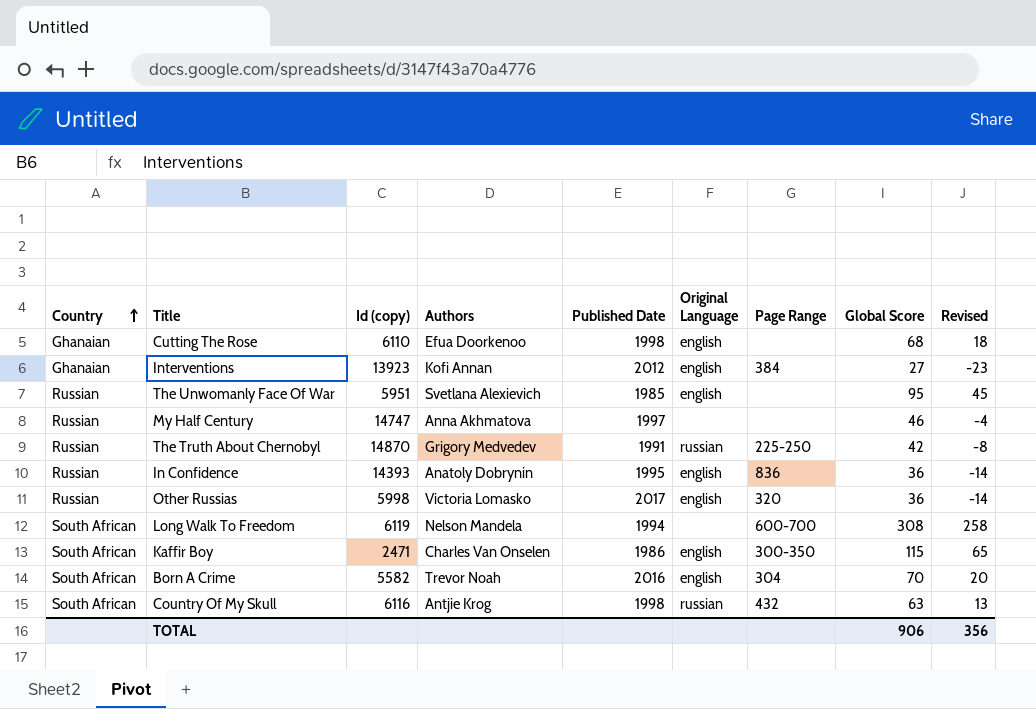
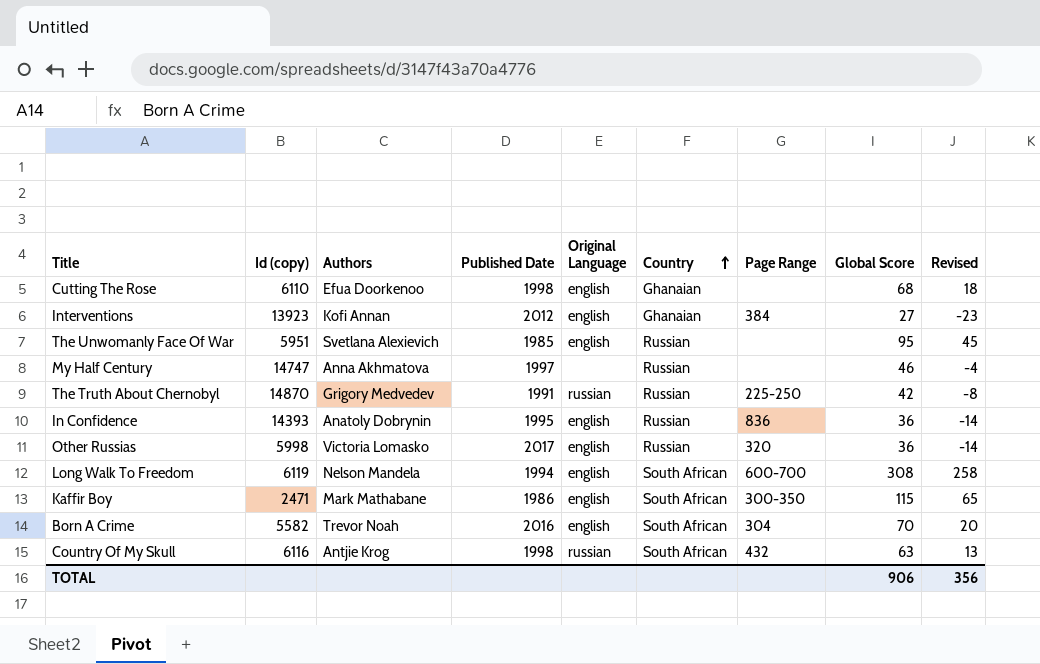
column Country | position: 1 -> 6
Long Walk To Freedom | Original Language: none -> english
Kaffir Boy | Authors: Charles Van Onselen -> Mark Mathabane

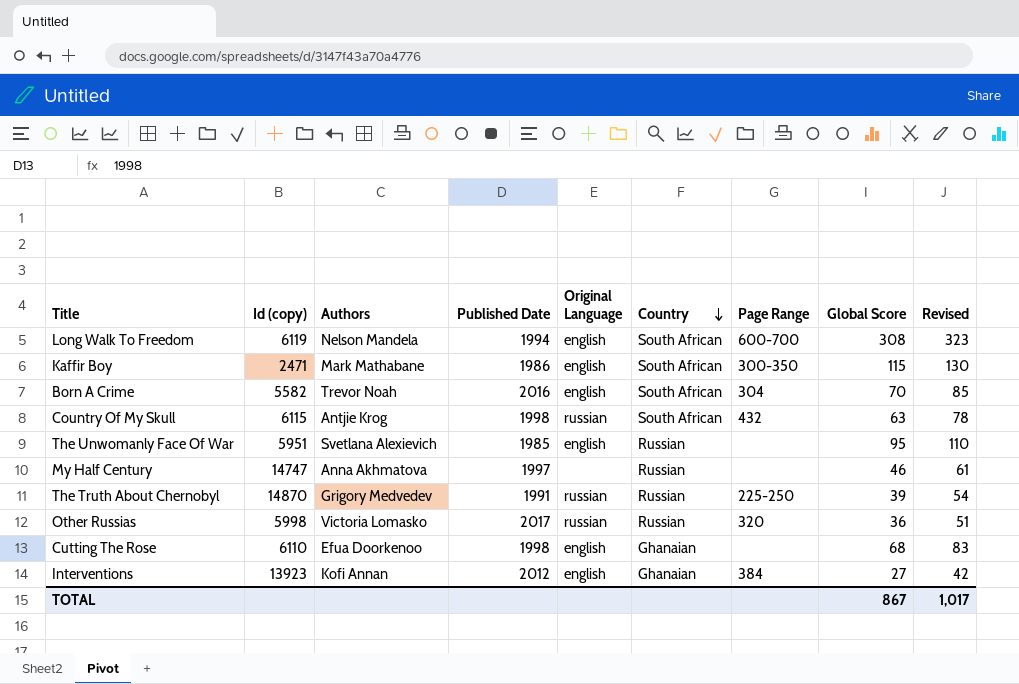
row order: Country ascending -> Country descending
column Revised | formula: [Global Score] - 50 -> [Global Score] + 15
row In Confidence: 14393 | Anatoly Dobrynin | 1995 | english | Russian | 836 | 36 | -14 -> none
Country Of My Skull | Id (copy): 6116 -> 6115
The Truth About Chernobyl | Global Score: 42 -> 39
Other Russias | Original Language: english -> russian
TOTAL | Global Score: 906 -> 867
TOTAL | Revised: 356 -> 1,017

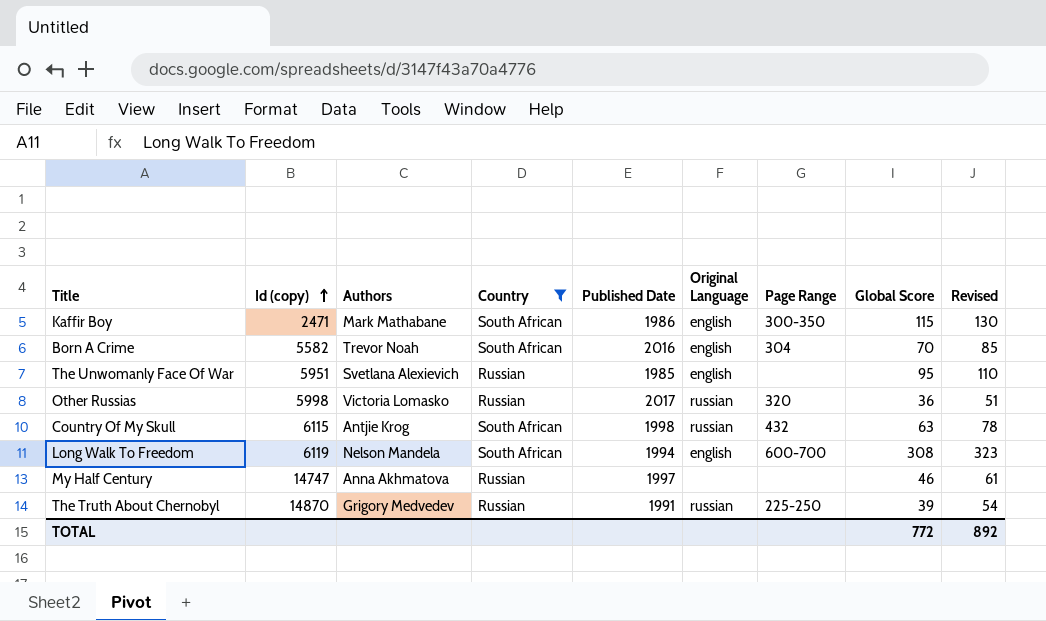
filter: none -> Country != Ghanaian
row order: Country descending -> Id (copy) ascending
column Country | position: 6 -> 4
TOTAL | Global Score: 867 -> 772
TOTAL | Revised: 1,017 -> 892

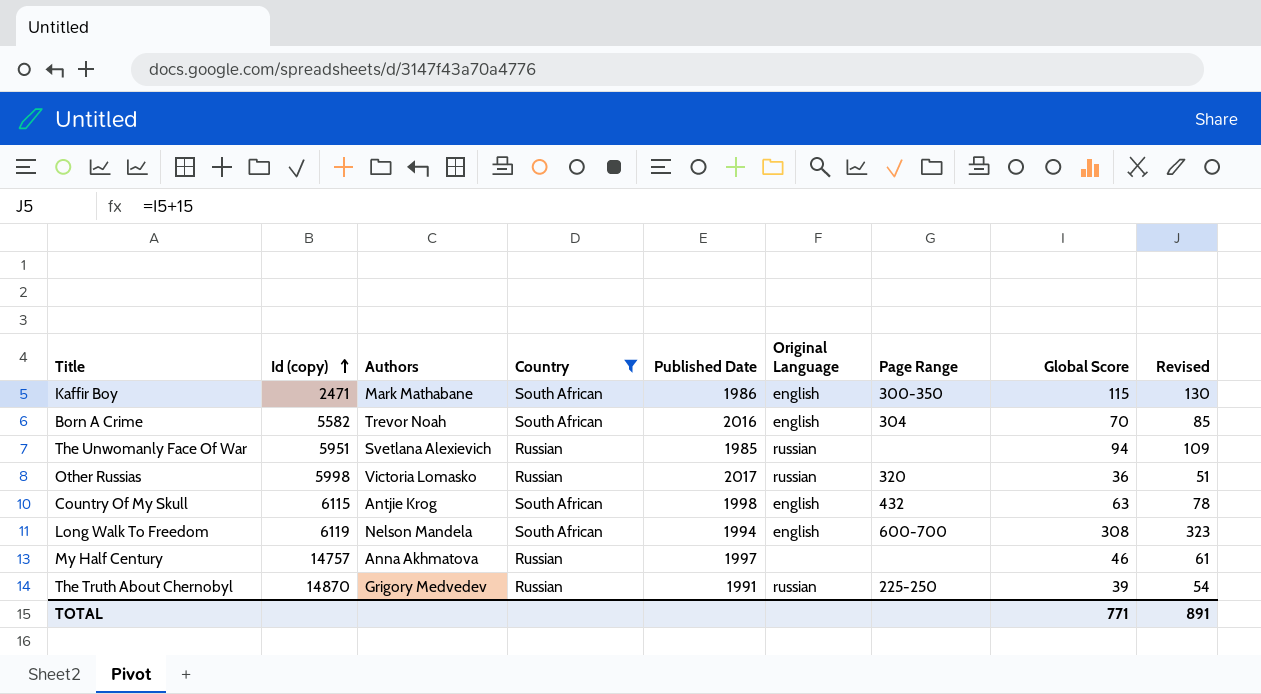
The Unwomanly Face Of War | Original Language: english -> russian
The Unwomanly Face Of War | Global Score: 95 -> 94
The Unwomanly Face Of War | Revised: 110 -> 109
Country Of My Skull | Original Language: russian -> english
My Half Century | Id (copy): 14747 -> 14757
TOTAL | Global Score: 772 -> 771
TOTAL | Revised: 892 -> 891

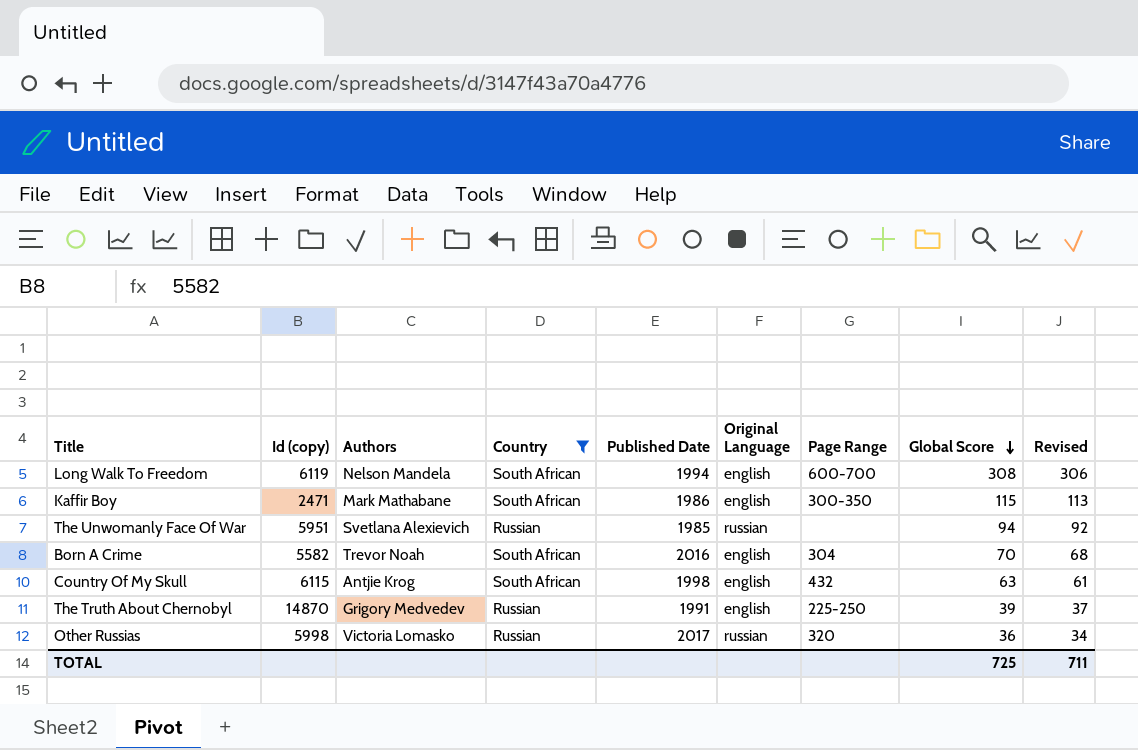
row order: Id (copy) ascending -> Global Score descending
column Revised | formula: [Global Score] + 15 -> [Global Score] - 2
row My Half Century: 14757 | Anna Akhmatova | Russian | 1997 | none | none | 46 | 61 -> none
The Truth About Chernobyl | Original Language: russian -> english
TOTAL | Global Score: 771 -> 725
TOTAL | Revised: 891 -> 711

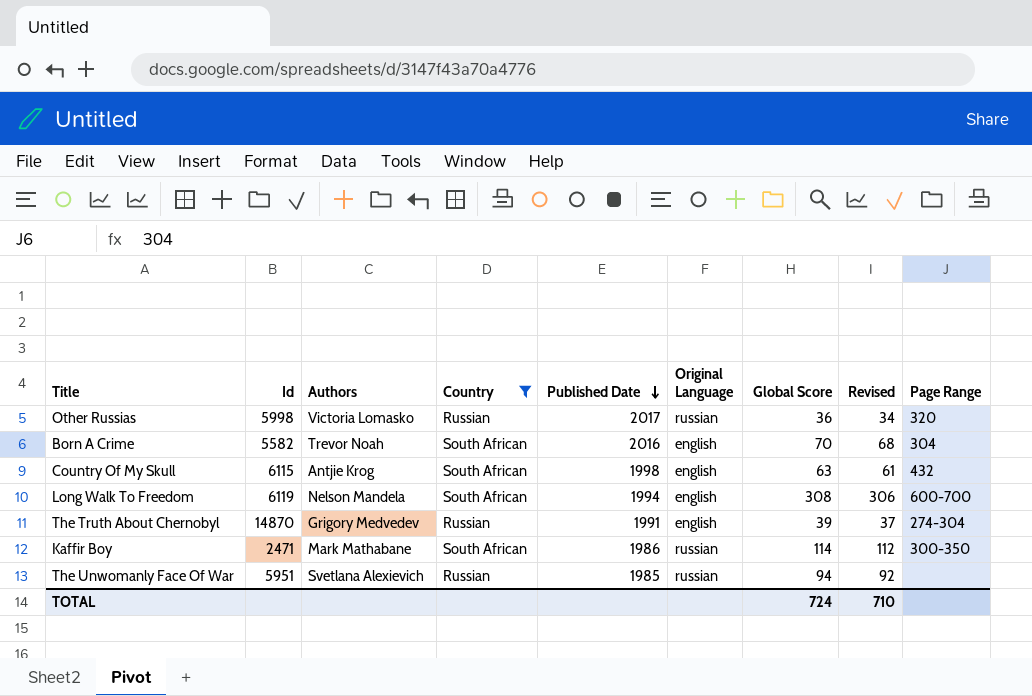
row order: Global Score descending -> Published Date descending
column name: Id (copy) -> Id
column Page Range | position: 7 -> 9
The Truth About Chernobyl | Page Range: 225-250 -> 274-304
Kaffir Boy | Original Language: english -> russian
Kaffir Boy | Global Score: 115 -> 114
Kaffir Boy | Revised: 113 -> 112
TOTAL | Global Score: 725 -> 724
TOTAL | Revised: 711 -> 710

